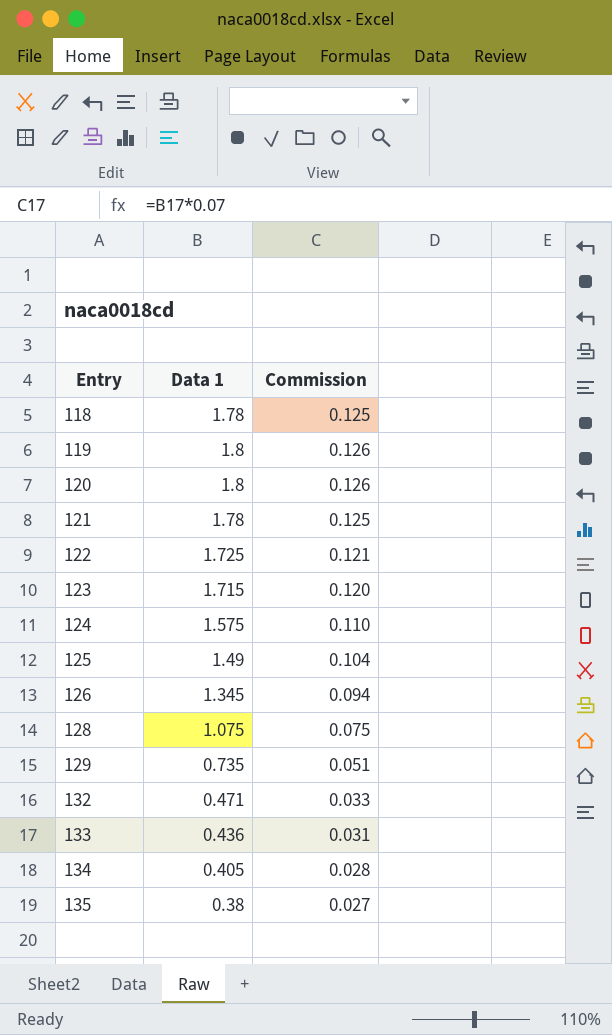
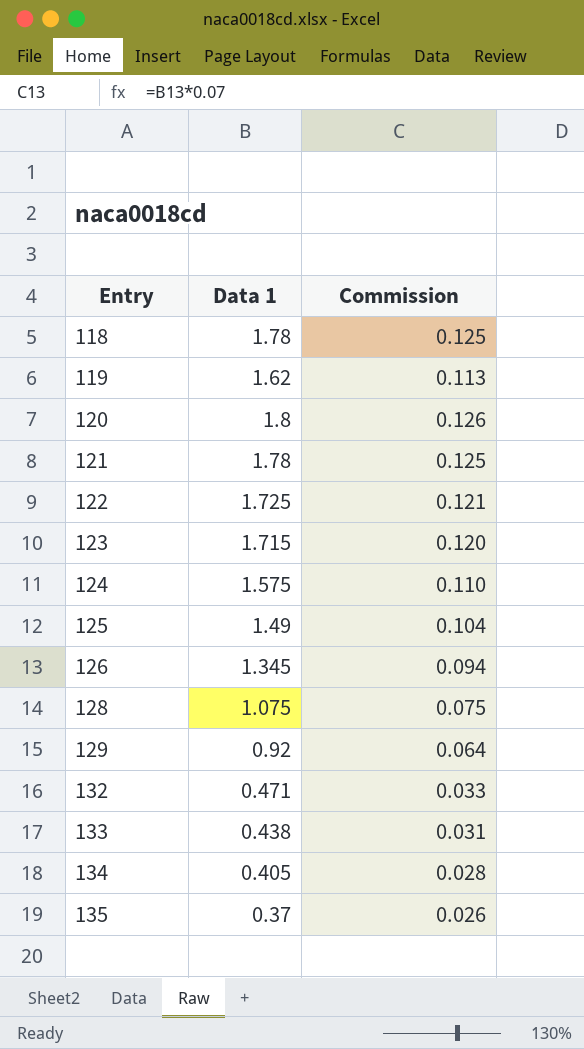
119 | Data 1: 1.8 -> 1.62
119 | Commission: 0.126 -> 0.113
129 | Data 1: 0.735 -> 0.92
129 | Commission: 0.051 -> 0.064
133 | Data 1: 0.436 -> 0.438
135 | Data 1: 0.38 -> 0.37
135 | Commission: 0.027 -> 0.026

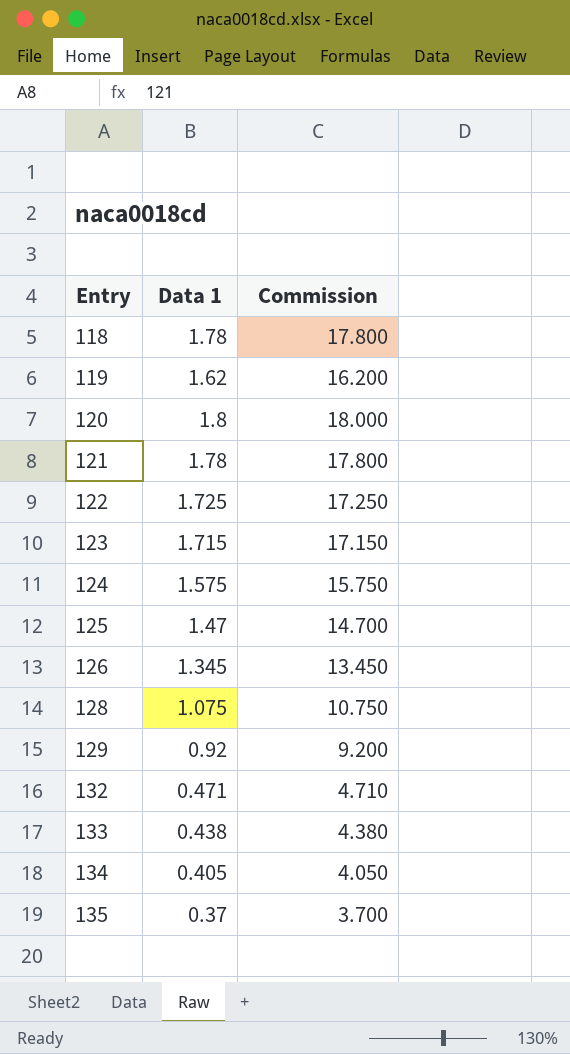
column Commission | formula: [Data 1] * 0.07 -> [Data 1] * 10
125 | Data 1: 1.49 -> 1.47

